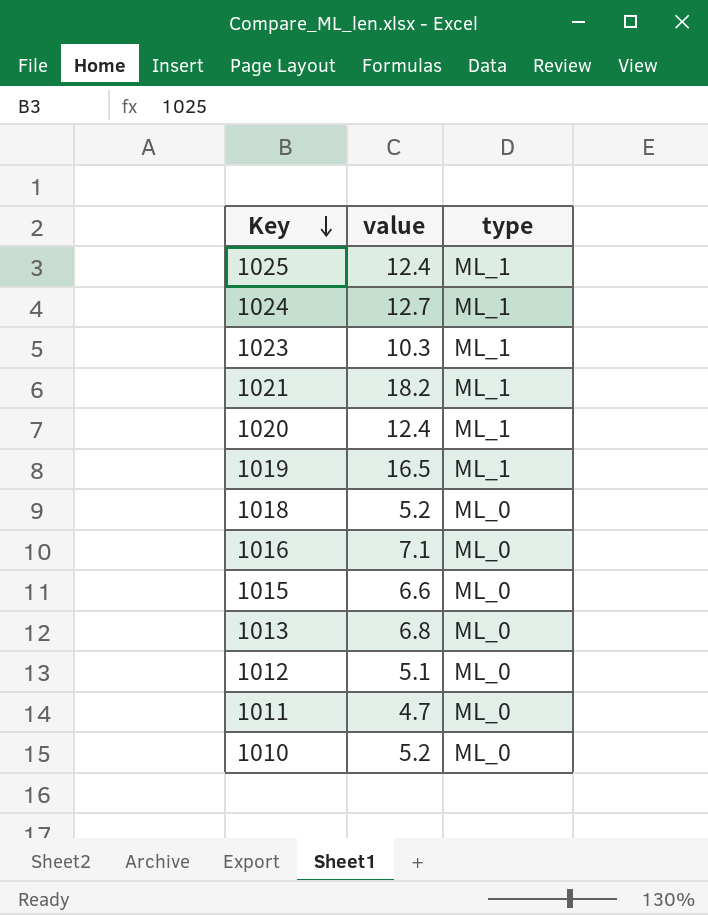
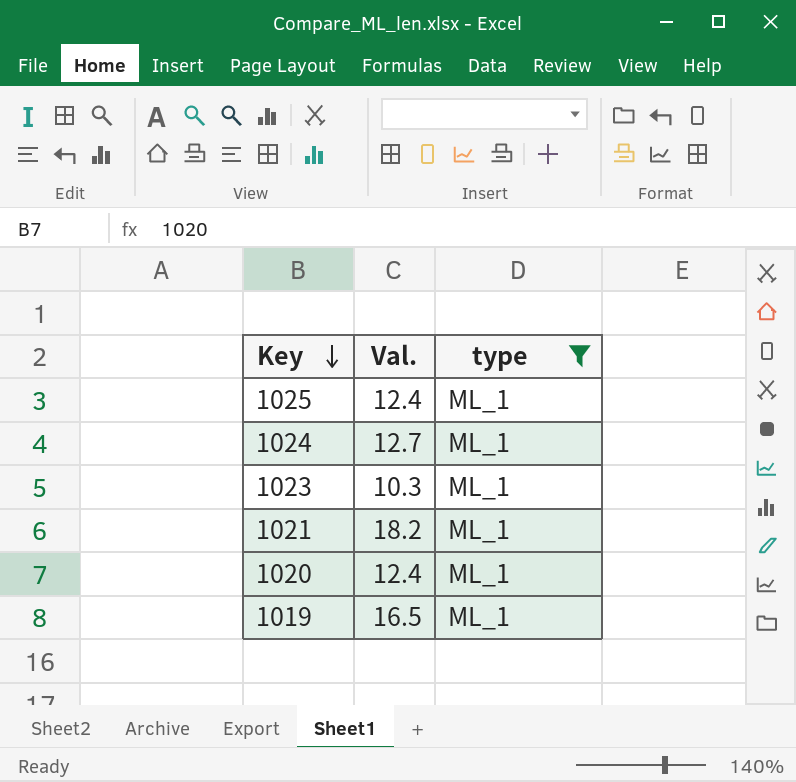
filter: none -> type = ML_1
column name: value -> Val.

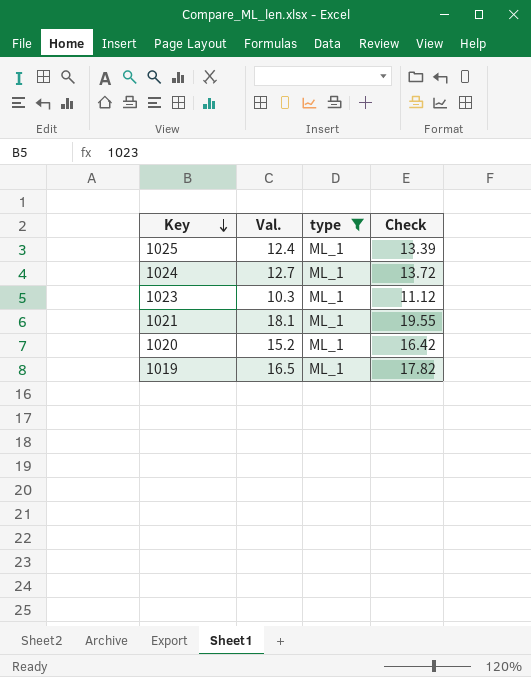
column Check | formula: none -> [Val.] * 1.08
1021 | Val.: 18.2 -> 18.1
1020 | Val.: 12.4 -> 15.2

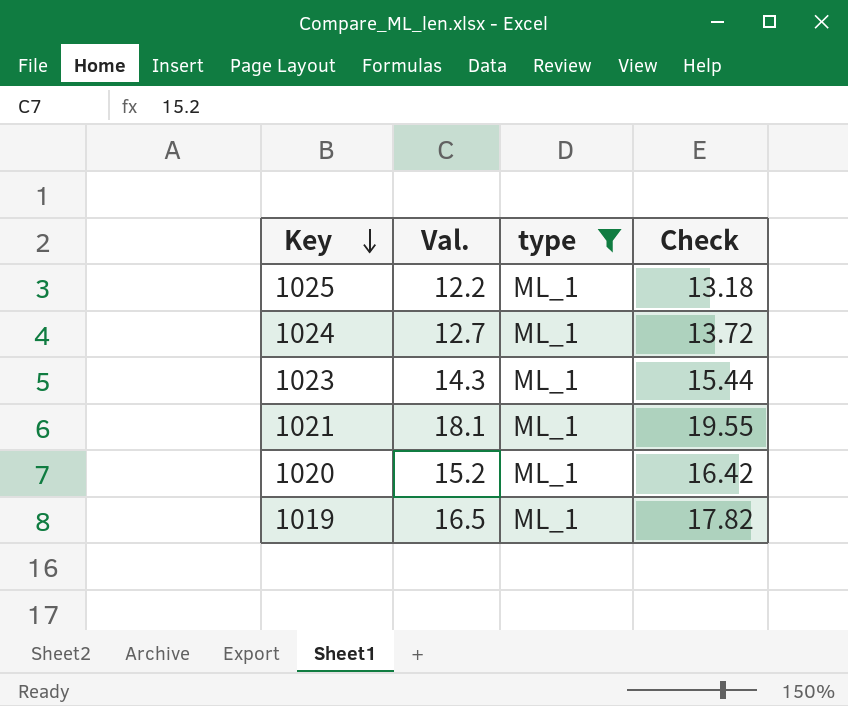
1025 | Val.: 12.4 -> 12.2
1025 | Check: 13.39 -> 13.18
1023 | Val.: 10.3 -> 14.3
1023 | Check: 11.12 -> 15.44

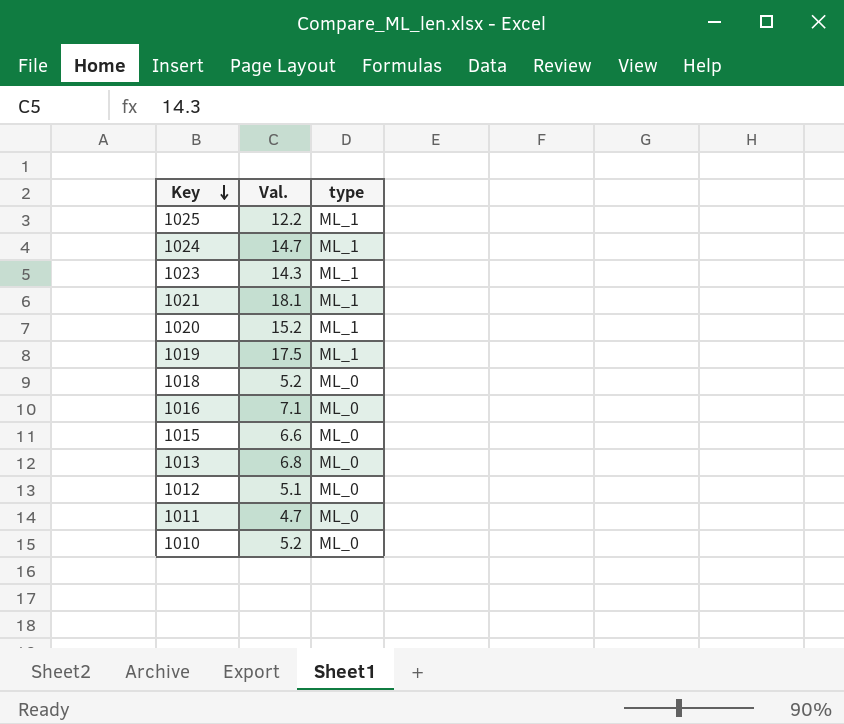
filter: type = ML_1 -> none
column Check | formula: [Val.] * 1.08 -> none
1024 | Val.: 12.7 -> 14.7
1019 | Val.: 16.5 -> 17.5

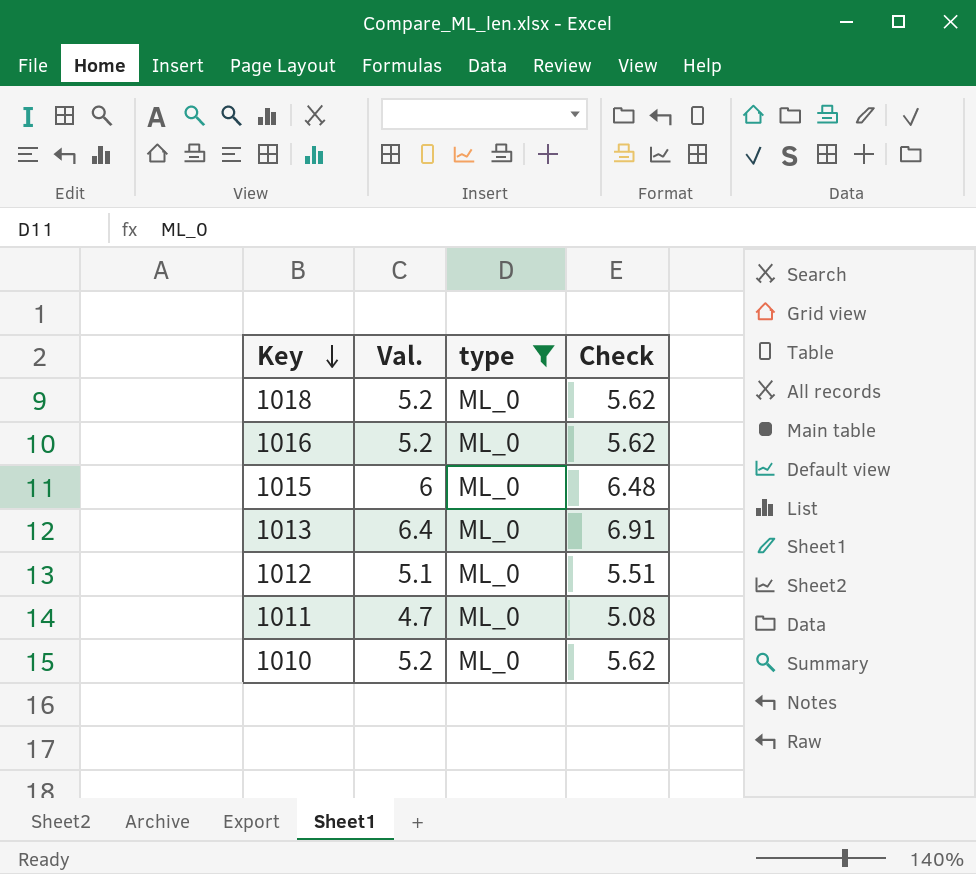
filter: none -> type = ML_0
column Check | formula: none -> [Val.] * 1.08
1016 | Val.: 7.1 -> 5.2
1015 | Val.: 6.6 -> 6
1013 | Val.: 6.8 -> 6.4

